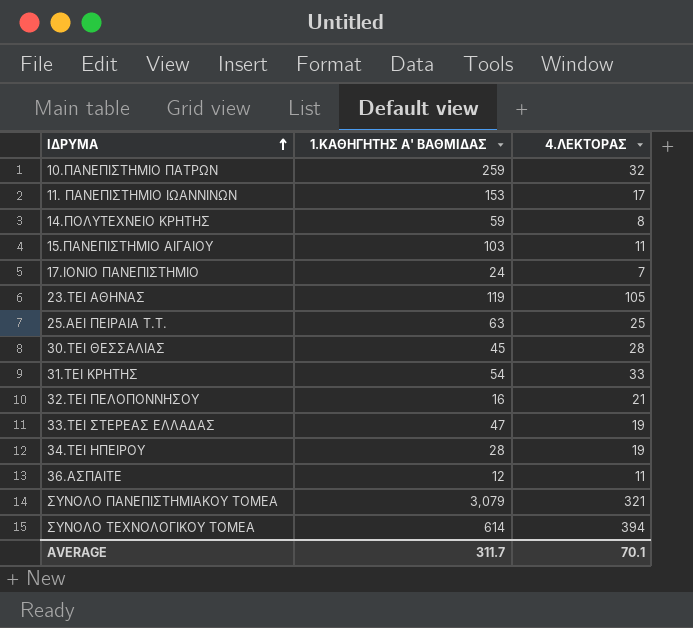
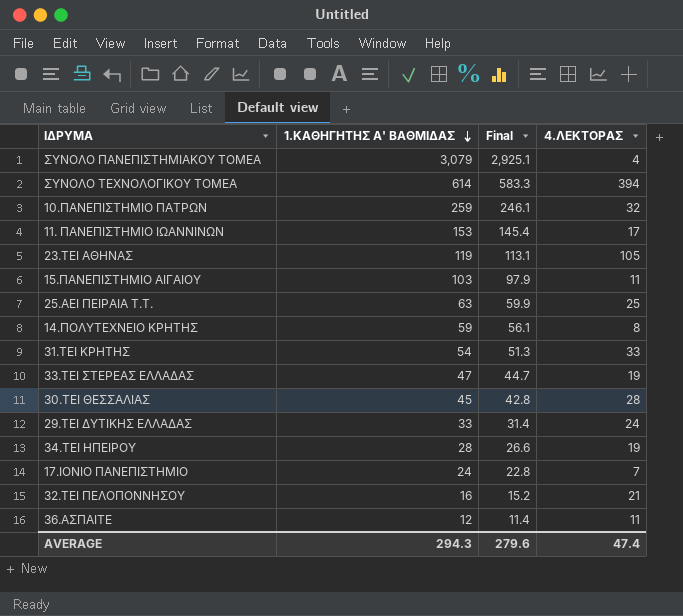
row order: ΙΔΡΥΜΑ ascending -> 1.ΚΑΘΗΓΗΤΗΣ Α' ΒΑΘΜΙΔΑΣ descending
column Final | formula: none -> [1.ΚΑΘΗΓΗΤΗΣ Α' ΒΑΘΜΙΔΑΣ] * 0.95
ΣΥΝΟΛΟ ΠΑΝΕΠΙΣΤΗΜΙΑΚΟΥ ΤΟΜΕΑ | 4.ΛΕΚΤΟΡΑΣ: 321 -> 4
row 29.ΤΕΙ ΔΥΤΙΚΗΣ ΕΛΛΑΔΑΣ: none -> 33 | 31.4 | 24
AVERAGE | 1.ΚΑΘΗΓΗΤΗΣ Α' ΒΑΘΜΙΔΑΣ: 311.7 -> 294.3
AVERAGE | 4.ΛΕΚΤΟΡΑΣ: 70.1 -> 47.4

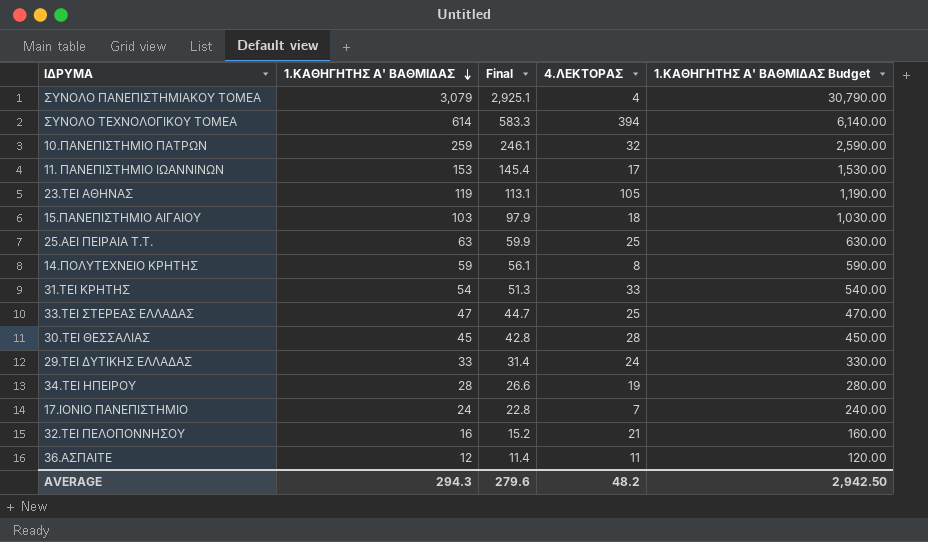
column 1.ΚΑΘΗΓΗΤΗΣ Α' ΒΑΘΜΙΔΑΣ Budget | formula: none -> [1.ΚΑΘΗΓΗΤΗΣ Α' ΒΑΘΜΙΔΑΣ] * 10
15.ΠΑΝΕΠΙΣΤΗΜΙΟ ΑΙΓΑΙΟΥ | 4.ΛΕΚΤΟΡΑΣ: 11 -> 18
33.ΤΕΙ ΣΤΕΡΕΑΣ ΕΛΛΑΔΑΣ | 4.ΛΕΚΤΟΡΑΣ: 19 -> 25
AVERAGE | 4.ΛΕΚΤΟΡΑΣ: 47.4 -> 48.2

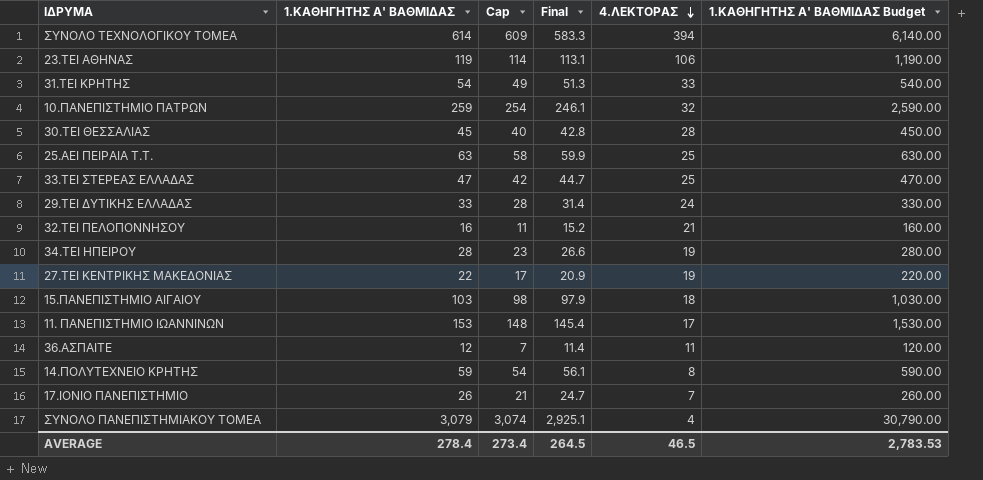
row order: 1.ΚΑΘΗΓΗΤΗΣ Α' ΒΑΘΜΙΔΑΣ descending -> 4.ΛΕΚΤΟΡΑΣ descending
column Cap | formula: none -> [1.ΚΑΘΗΓΗΤΗΣ Α' ΒΑΘΜΙΔΑΣ] - 5
23.ΤΕΙ ΑΘΗΝΑΣ | 4.ΛΕΚΤΟΡΑΣ: 105 -> 106
row 27.ΤΕΙ ΚΕΝΤΡΙΚΗΣ ΜΑΚΕΔΟΝΙΑΣ: none -> 22 | 17 | 20.9 | 19 | 220.00
17.ΙΟΝΙΟ ΠΑΝΕΠΙΣΤΗΜΙΟ | 1.ΚΑΘΗΓΗΤΗΣ Α' ΒΑΘΜΙΔΑΣ: 24 -> 26
17.ΙΟΝΙΟ ΠΑΝΕΠΙΣΤΗΜΙΟ | Final: 22.8 -> 24.7
17.ΙΟΝΙΟ ΠΑΝΕΠΙΣΤΗΜΙΟ | 1.ΚΑΘΗΓΗΤΗΣ Α' ΒΑΘΜΙΔΑΣ Budget: 240.00 -> 260.00
AVERAGE | 1.ΚΑΘΗΓΗΤΗΣ Α' ΒΑΘΜΙΔΑΣ: 294.3 -> 278.4
AVERAGE | Final: 279.6 -> 264.5
AVERAGE | 4.ΛΕΚΤΟΡΑΣ: 48.2 -> 46.5
AVERAGE | 1.ΚΑΘΗΓΗΤΗΣ Α' ΒΑΘΜΙΔΑΣ Budget: 2,942.50 -> 2,783.53

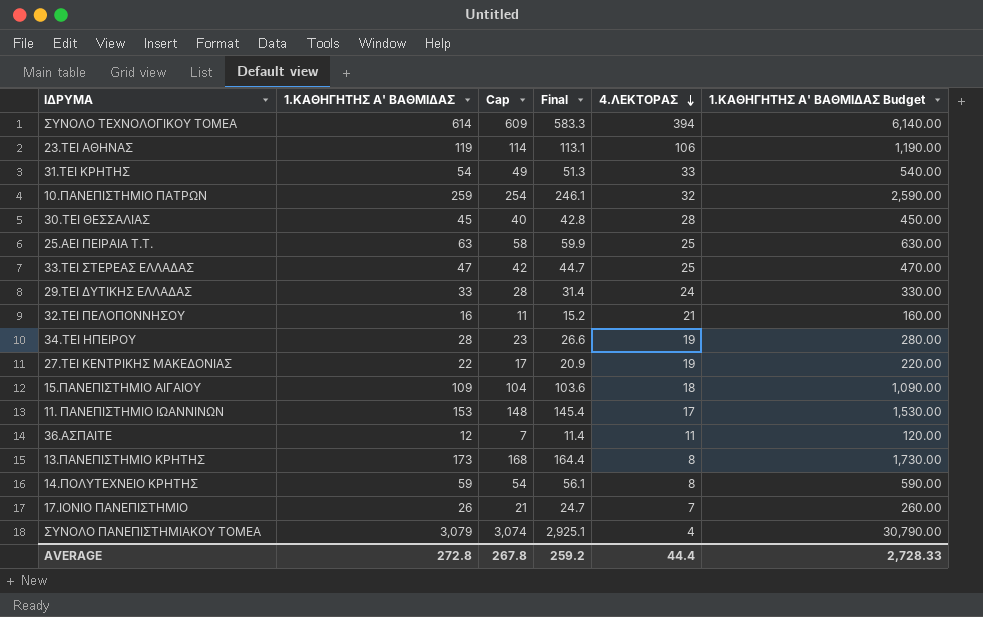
15.ΠΑΝΕΠΙΣΤΗΜΙΟ ΑΙΓΑΙΟΥ | 1.ΚΑΘΗΓΗΤΗΣ Α' ΒΑΘΜΙΔΑΣ: 103 -> 109
15.ΠΑΝΕΠΙΣΤΗΜΙΟ ΑΙΓΑΙΟΥ | Cap: 98 -> 104
15.ΠΑΝΕΠΙΣΤΗΜΙΟ ΑΙΓΑΙΟΥ | Final: 97.9 -> 103.6
15.ΠΑΝΕΠΙΣΤΗΜΙΟ ΑΙΓΑΙΟΥ | 1.ΚΑΘΗΓΗΤΗΣ Α' ΒΑΘΜΙΔΑΣ Budget: 1,030.00 -> 1,090.00
row 13.ΠΑΝΕΠΙΣΤΗΜΙΟ ΚΡΗΤΗΣ: none -> 173 | 168 | 164.4 | 8 | 1,730.00
AVERAGE | 1.ΚΑΘΗΓΗΤΗΣ Α' ΒΑΘΜΙΔΑΣ: 278.4 -> 272.8
AVERAGE | Cap: 273.4 -> 267.8
AVERAGE | Final: 264.5 -> 259.2
AVERAGE | 4.ΛΕΚΤΟΡΑΣ: 46.5 -> 44.4
AVERAGE | 1.ΚΑΘΗΓΗΤΗΣ Α' ΒΑΘΜΙΔΑΣ Budget: 2,783.53 -> 2,728.33

